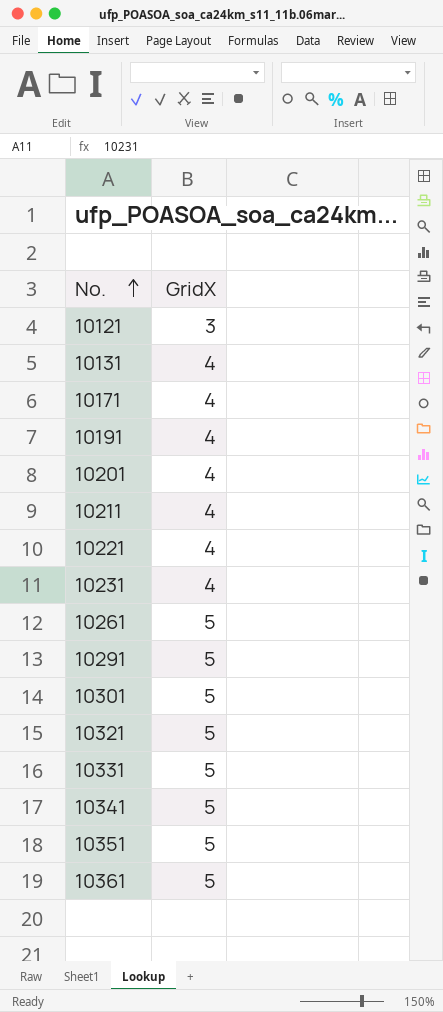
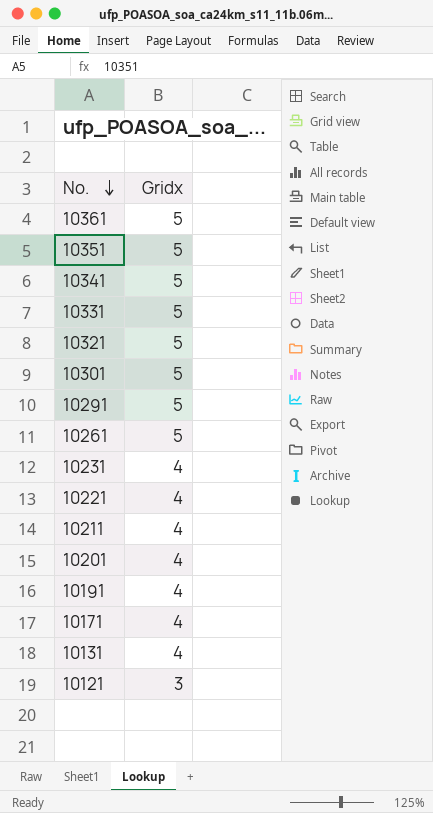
row order: No. ascending -> No. descending
column name: GridX -> Gridx

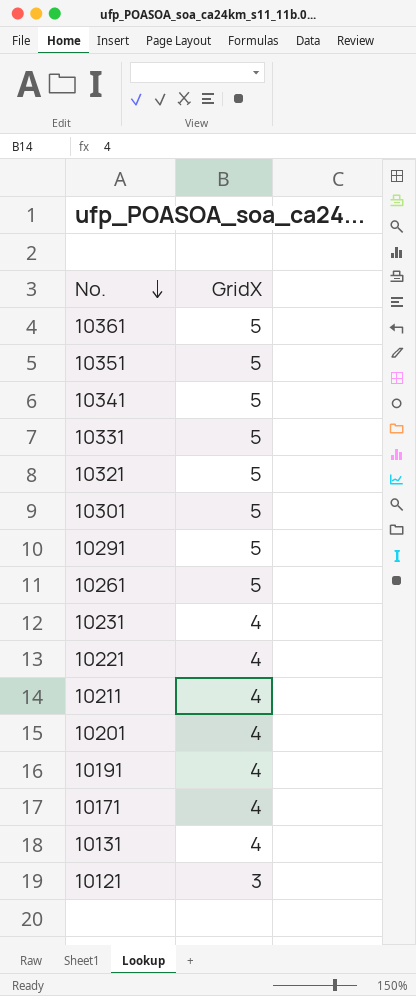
column name: Gridx -> GridX

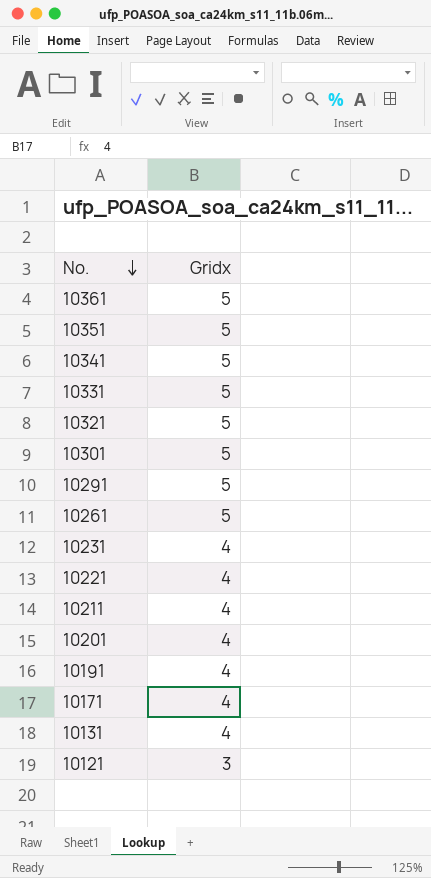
column name: GridX -> Gridx

